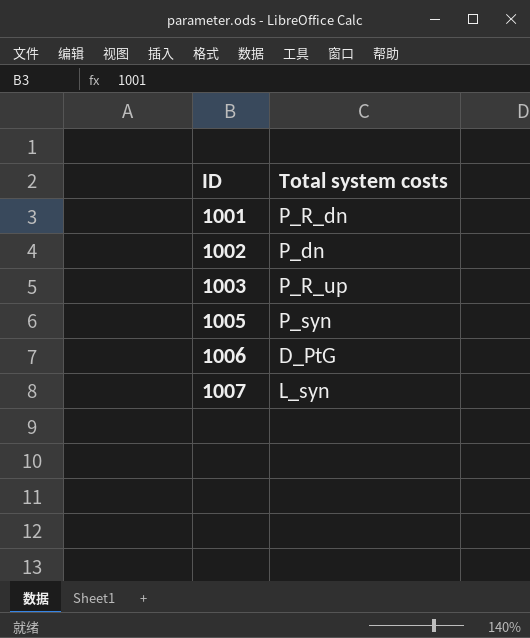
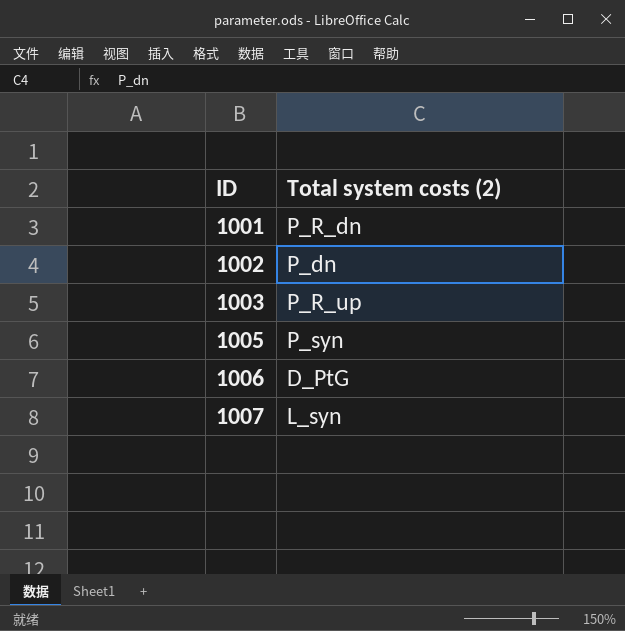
column name: Total system costs -> Total system costs (2)

